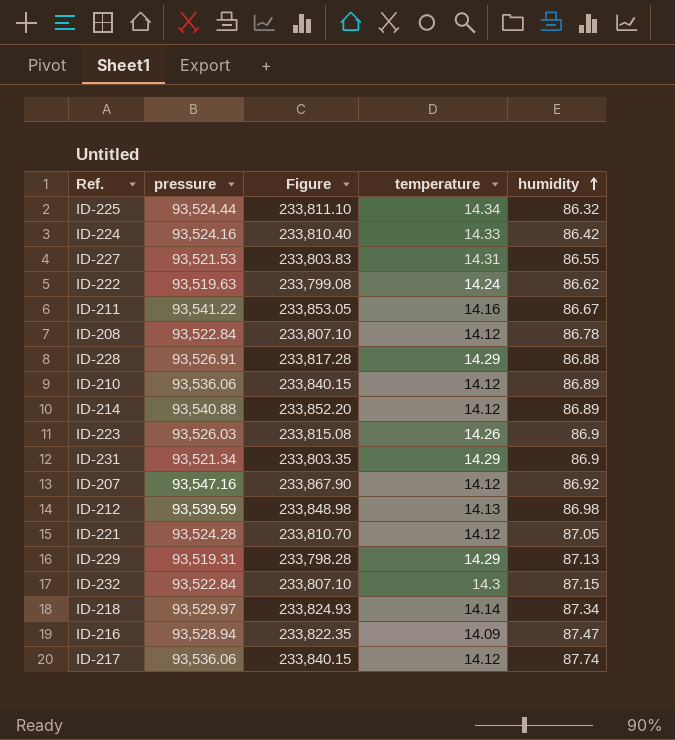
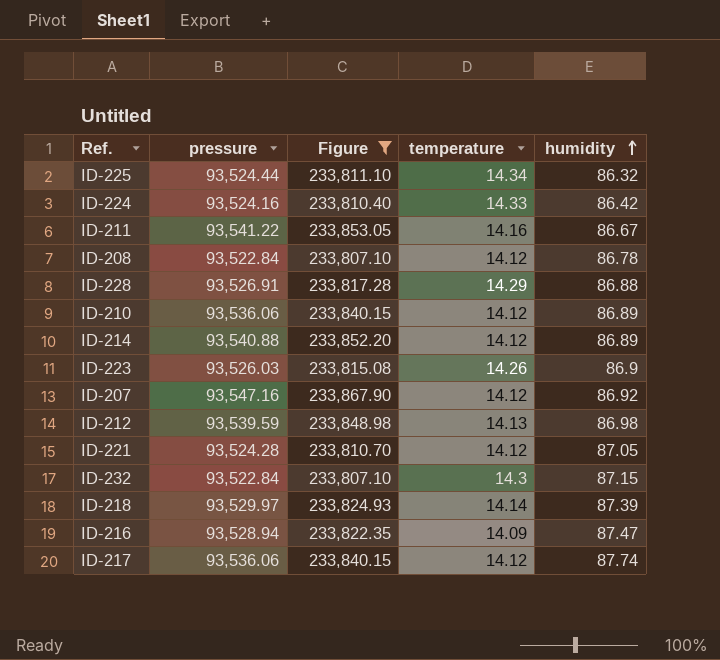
filter: none -> Figure >= 233,807.10
ID-218 | humidity: 87.34 -> 87.39

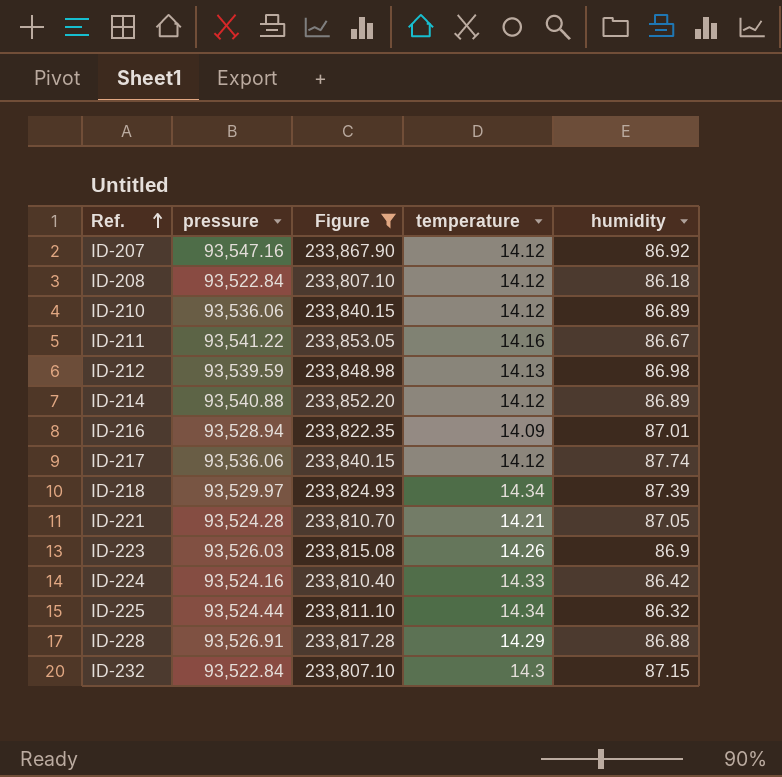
row order: humidity ascending -> Ref. ascending
ID-208 | humidity: 86.78 -> 86.18
ID-216 | humidity: 87.47 -> 87.01
ID-218 | temperature: 14.14 -> 14.34
ID-221 | temperature: 14.12 -> 14.21

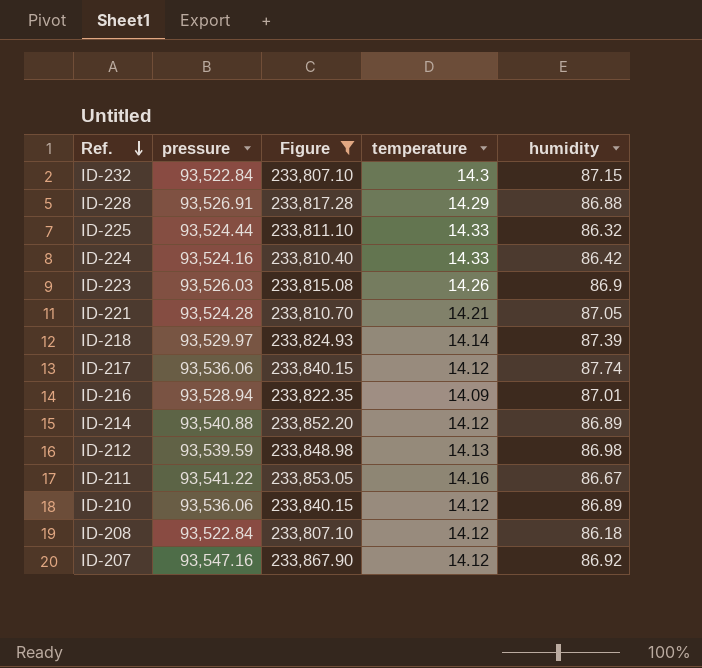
row order: Ref. ascending -> Ref. descending
ID-225 | temperature: 14.34 -> 14.33
ID-218 | temperature: 14.34 -> 14.14

